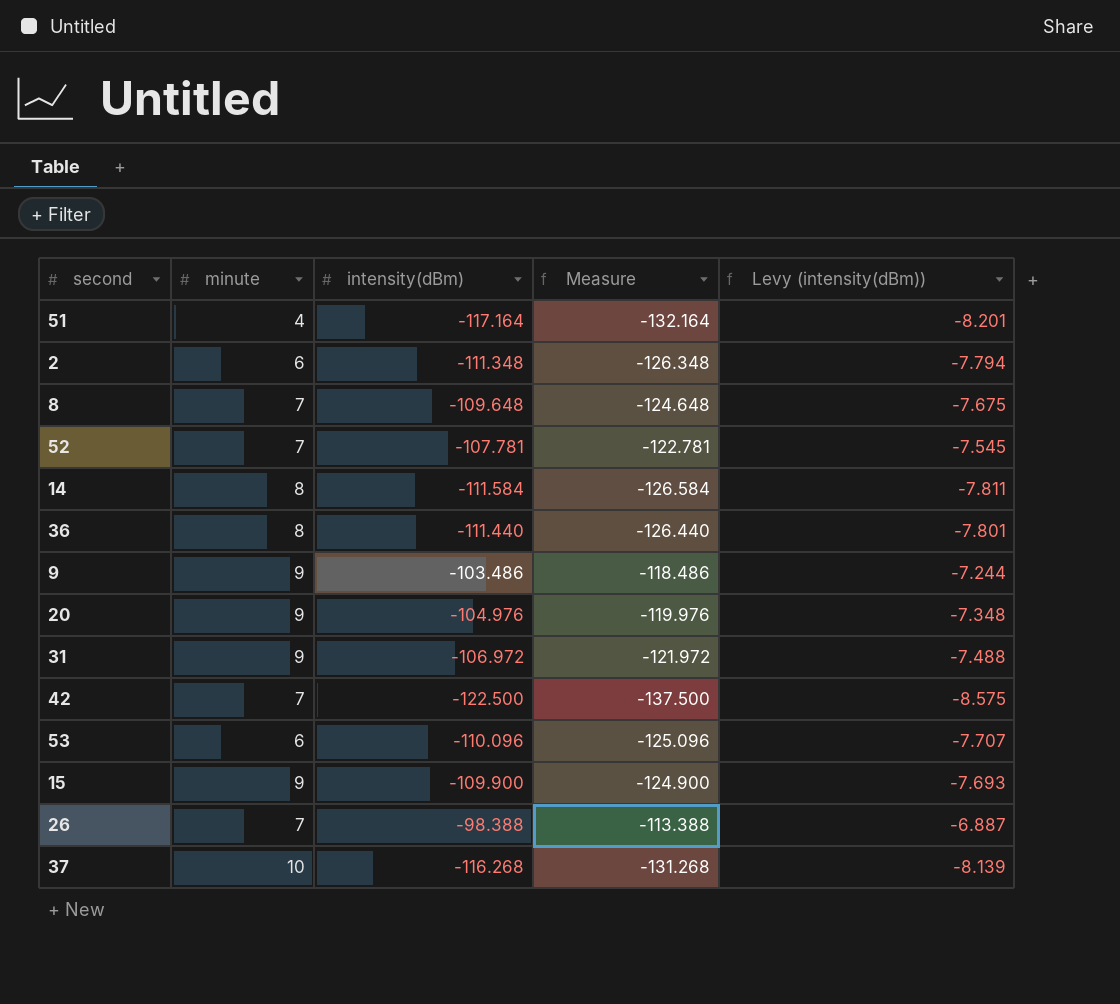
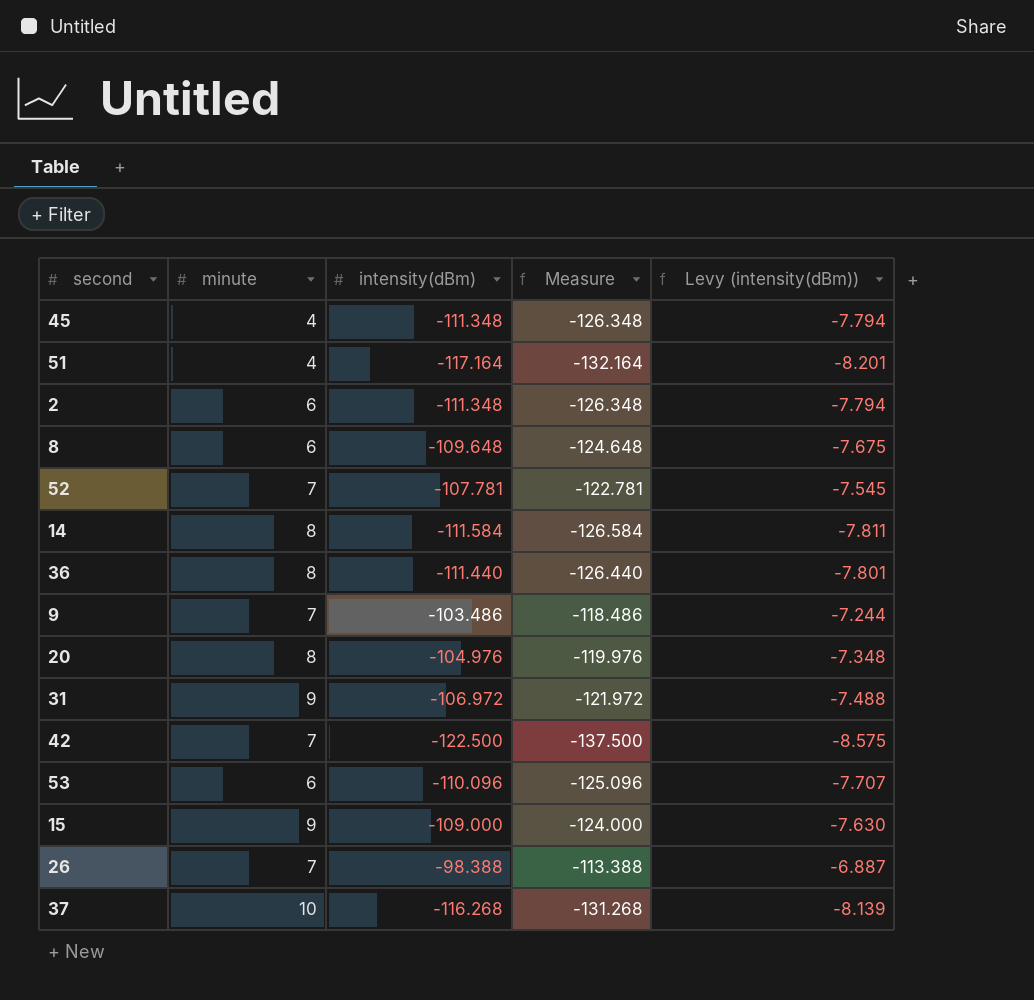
row 45: none -> 4 | -111.348 | -126.348 | -7.794
8 | minute: 7 -> 6
9 | minute: 9 -> 7
20 | minute: 9 -> 8
15 | intensity(dBm): -109.900 -> -109.000
15 | Measure: -124.900 -> -124.000
15 | Levy (intensity(dBm)): -7.693 -> -7.630

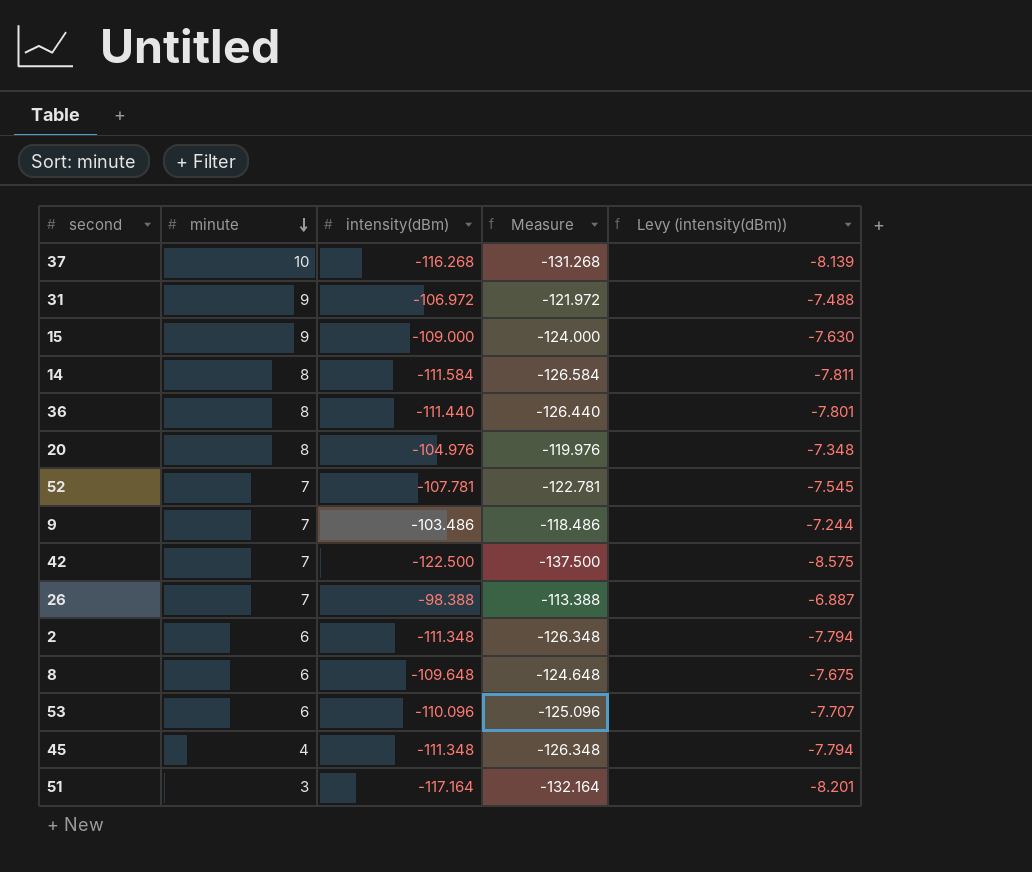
row order: none -> minute descending
51 | minute: 4 -> 3

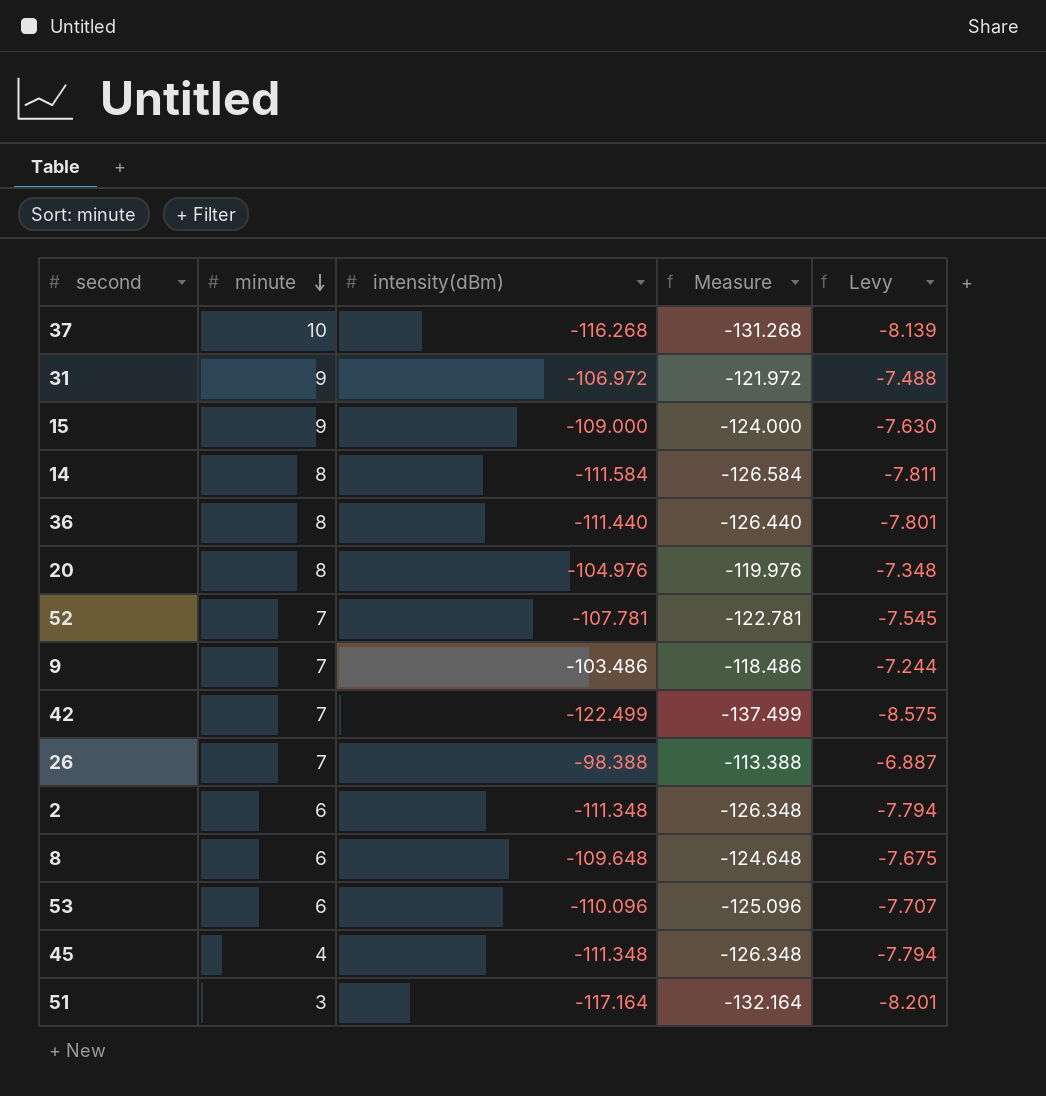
column name: Levy (intensity(dBm)) -> Levy
42 | intensity(dBm): -122.500 -> -122.499
42 | Measure: -137.500 -> -137.499

